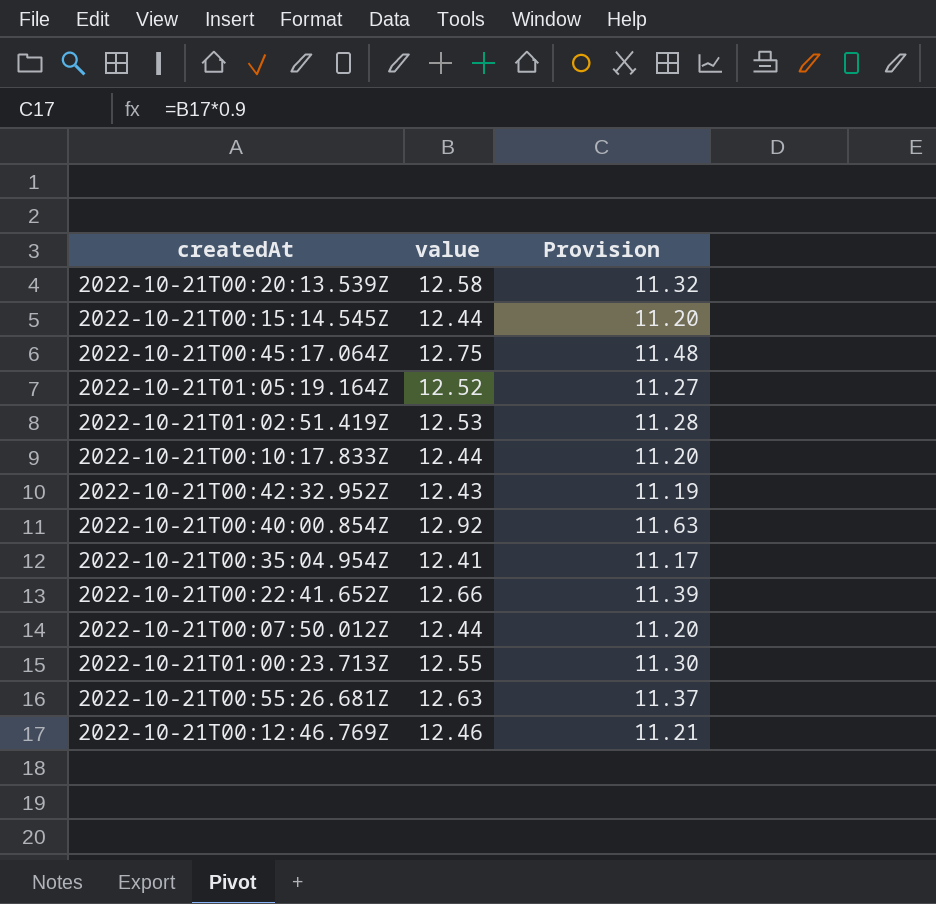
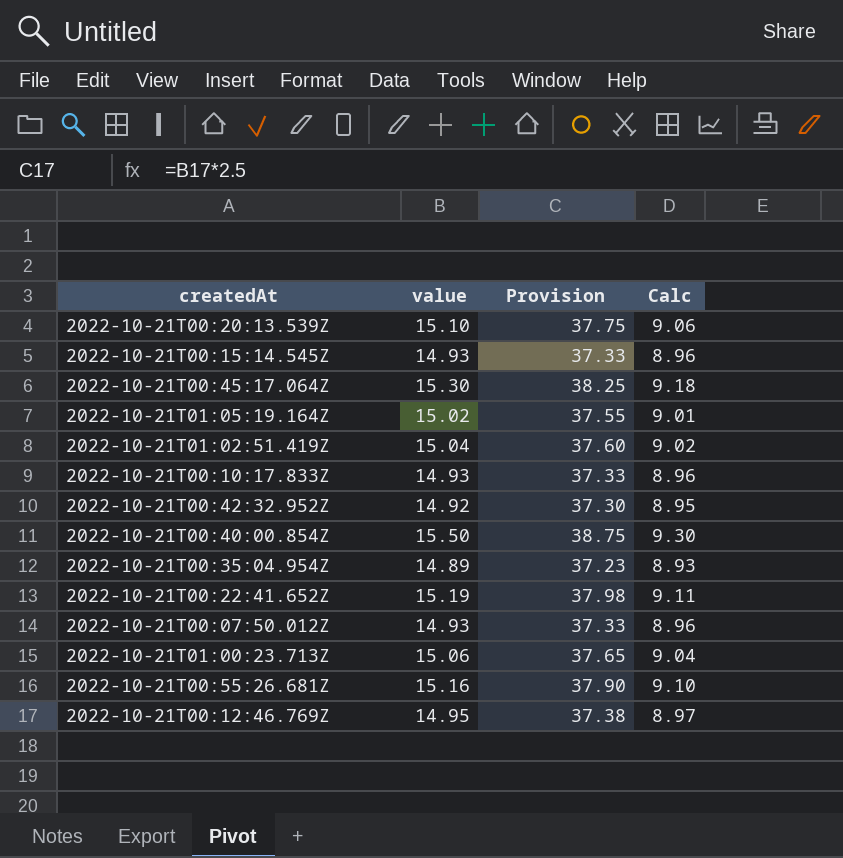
column Provision | formula: [value] * 0.9 -> [value] * 2.5
column Calc | formula: none -> [value] * 0.6
2022-10-21T00:20:13.539Z | value: 12.58 -> 15.10
2022-10-21T00:15:14.545Z | value: 12.44 -> 14.93
2022-10-21T00:45:17.064Z | value: 12.75 -> 15.30
2022-10-21T01:05:19.164Z | value: 12.52 -> 15.02
2022-10-21T01:02:51.419Z | value: 12.53 -> 15.04
2022-10-21T00:10:17.833Z | value: 12.44 -> 14.93
2022-10-21T00:42:32.952Z | value: 12.43 -> 14.92
2022-10-21T00:40:00.854Z | value: 12.92 -> 15.50
2022-10-21T00:35:04.954Z | value: 12.41 -> 14.89
2022-10-21T00:22:41.652Z | value: 12.66 -> 15.19
2022-10-21T00:07:50.012Z | value: 12.44 -> 14.93
2022-10-21T01:00:23.713Z | value: 12.55 -> 15.06
2022-10-21T00:55:26.681Z | value: 12.63 -> 15.16
2022-10-21T00:12:46.769Z | value: 12.46 -> 14.95

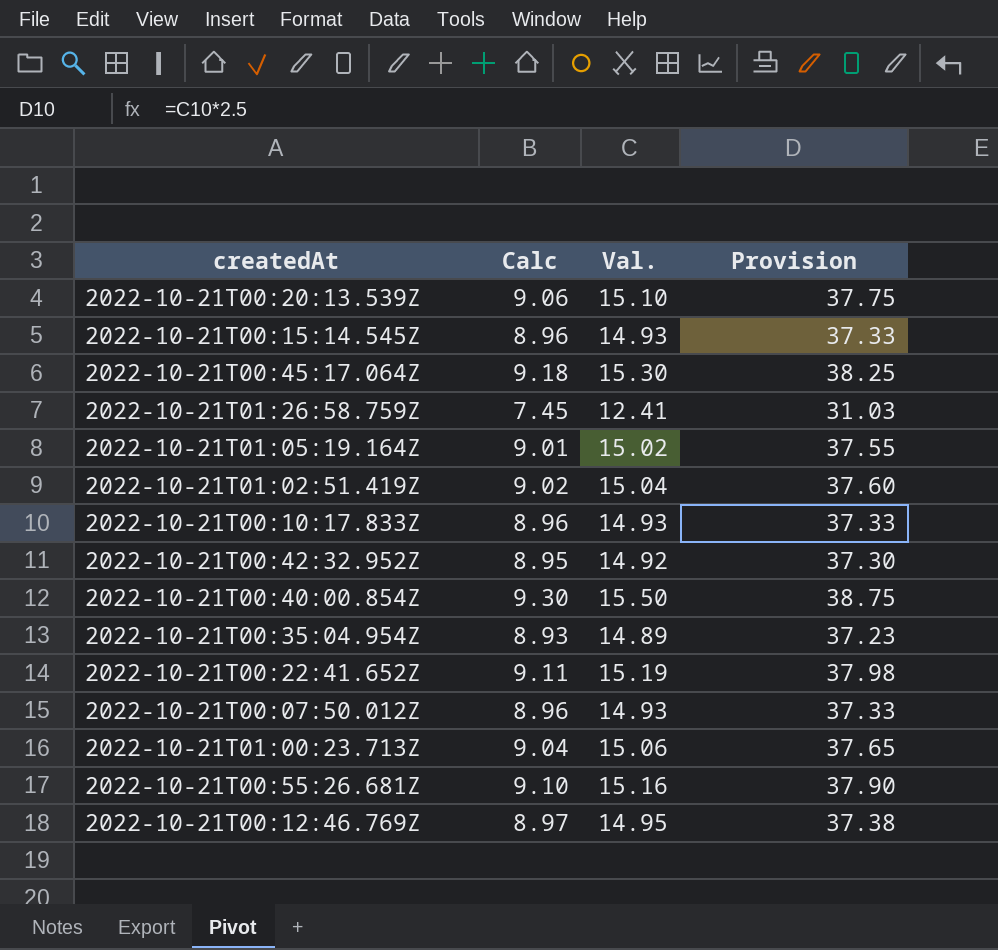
column Calc | position: 4 -> 2
column name: value -> Val.
row 2022-10-21T01:26:58.759Z: none -> 7.45 | 12.41 | 31.03

